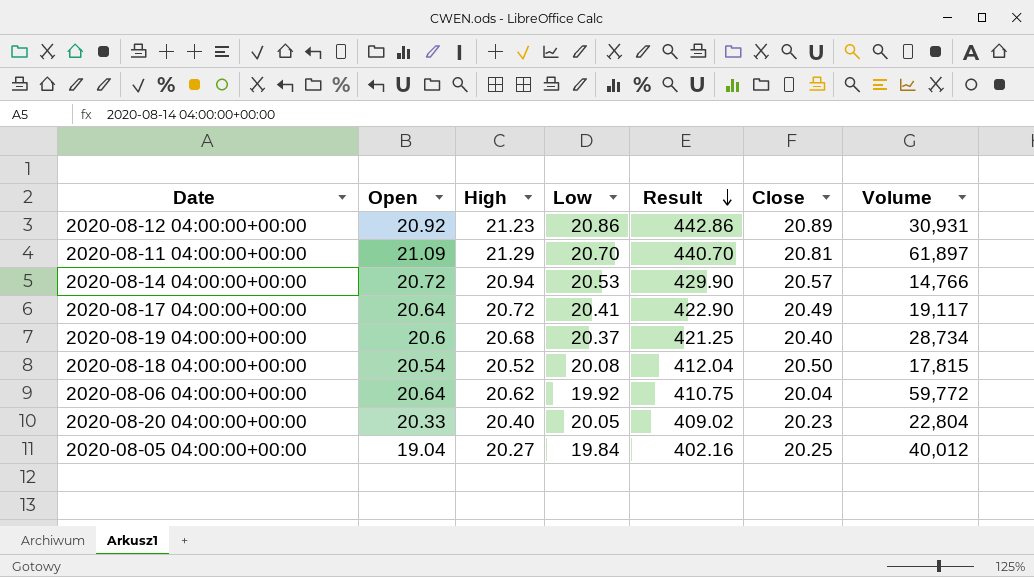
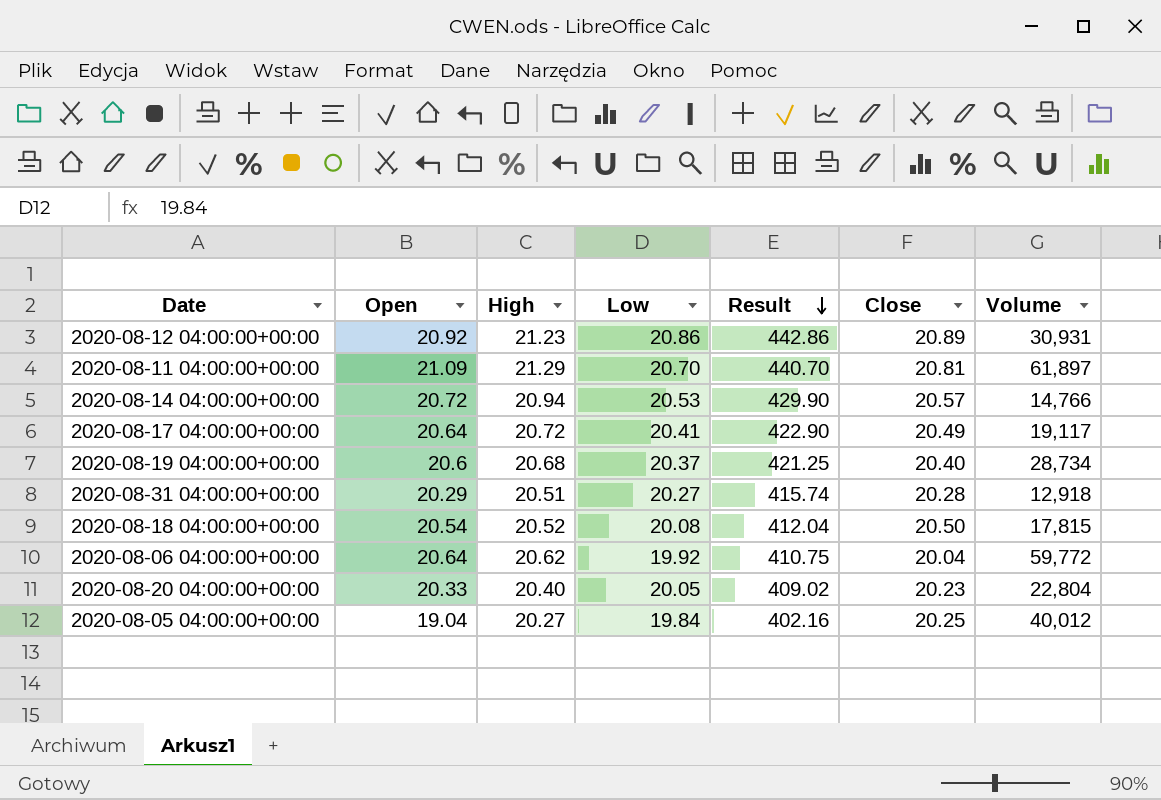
row 2020-08-31 04:00:00+00:00: none -> 20.29 | 20.51 | 20.27 | 415.74 | 20.28 | 12,918

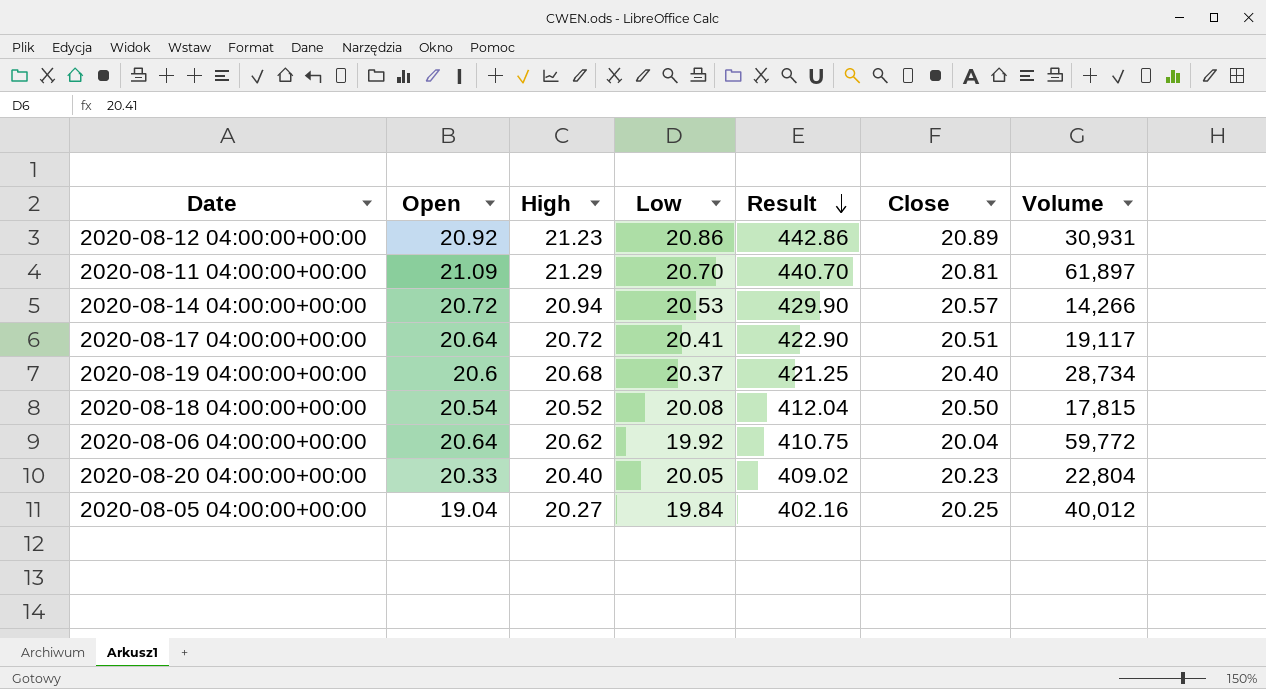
row 2020-08-31 04:00:00+00:00: 20.29 | 20.51 | 20.27 | 415.74 | 20.28 | 12,918 -> none
2020-08-14 04:00:00+00:00 | Volume: 14,766 -> 14,266
2020-08-17 04:00:00+00:00 | Close: 20.49 -> 20.51

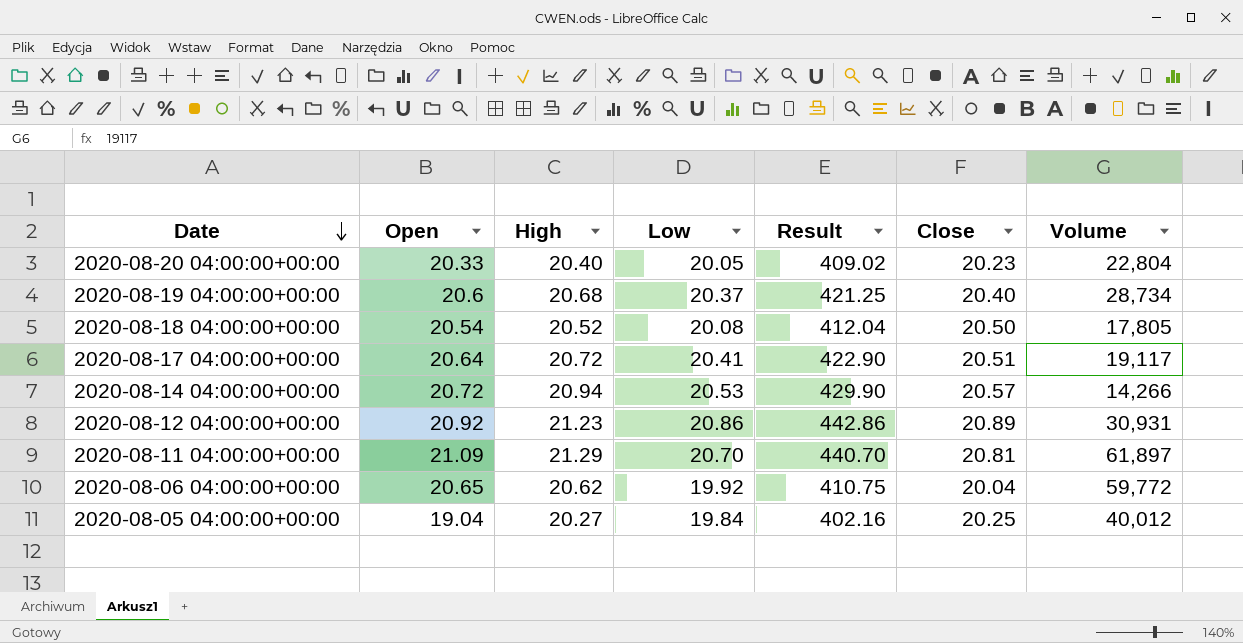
row order: Result descending -> Date descending
2020-08-18 04:00:00+00:00 | Volume: 17,815 -> 17,805
2020-08-06 04:00:00+00:00 | Open: 20.64 -> 20.65

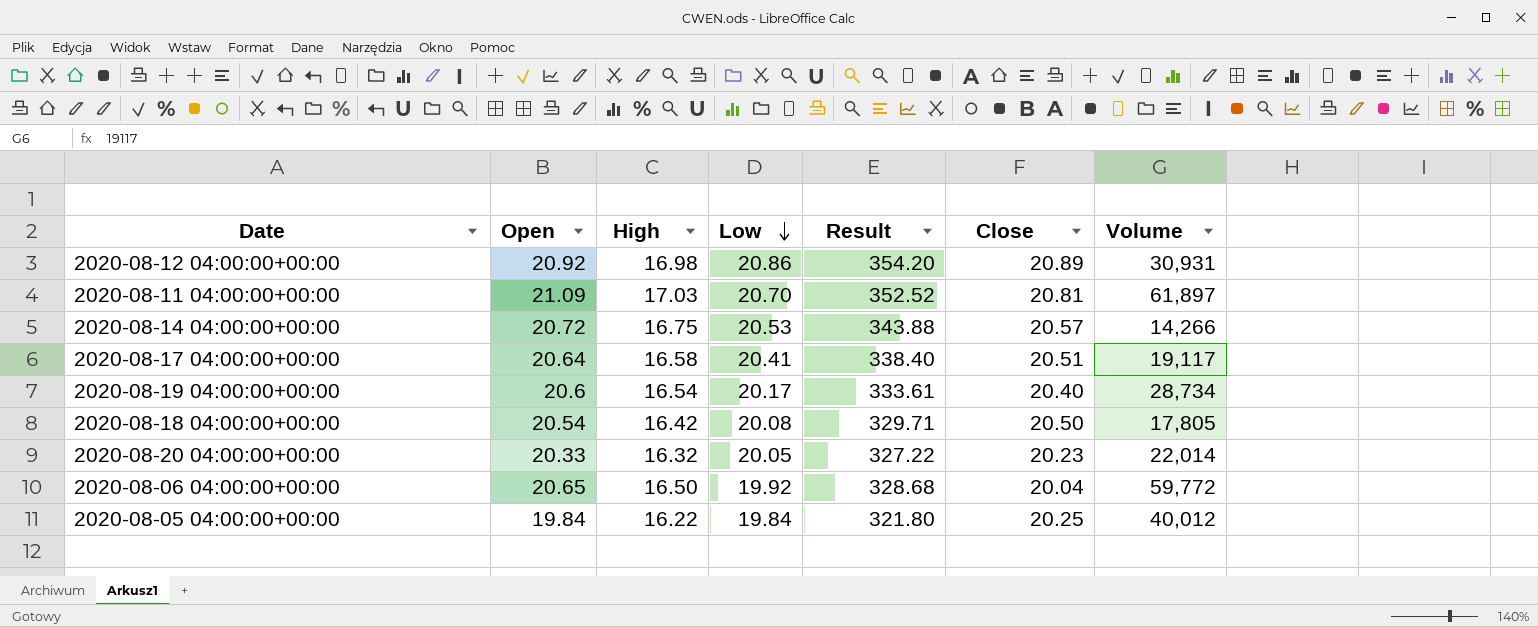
row order: Date descending -> Low descending
2020-08-12 04:00:00+00:00 | High: 21.23 -> 16.98
2020-08-12 04:00:00+00:00 | Result: 442.86 -> 354.20
2020-08-11 04:00:00+00:00 | High: 21.29 -> 17.03
2020-08-11 04:00:00+00:00 | Result: 440.70 -> 352.52
2020-08-14 04:00:00+00:00 | High: 20.94 -> 16.75
2020-08-14 04:00:00+00:00 | Result: 429.90 -> 343.88
2020-08-17 04:00:00+00:00 | High: 20.72 -> 16.58
2020-08-17 04:00:00+00:00 | Result: 422.90 -> 338.40
2020-08-19 04:00:00+00:00 | High: 20.68 -> 16.54
2020-08-19 04:00:00+00:00 | Low: 20.37 -> 20.17
2020-08-19 04:00:00+00:00 | Result: 421.25 -> 333.61
2020-08-18 04:00:00+00:00 | High: 20.52 -> 16.42
2020-08-18 04:00:00+00:00 | Result: 412.04 -> 329.71
2020-08-20 04:00:00+00:00 | High: 20.40 -> 16.32
2020-08-20 04:00:00+00:00 | Result: 409.02 -> 327.22
2020-08-20 04:00:00+00:00 | Volume: 22,804 -> 22,014
2020-08-06 04:00:00+00:00 | High: 20.62 -> 16.50
2020-08-06 04:00:00+00:00 | Result: 410.75 -> 328.68
2020-08-05 04:00:00+00:00 | Open: 19.04 -> 19.84
2020-08-05 04:00:00+00:00 | High: 20.27 -> 16.22
2020-08-05 04:00:00+00:00 | Result: 402.16 -> 321.80

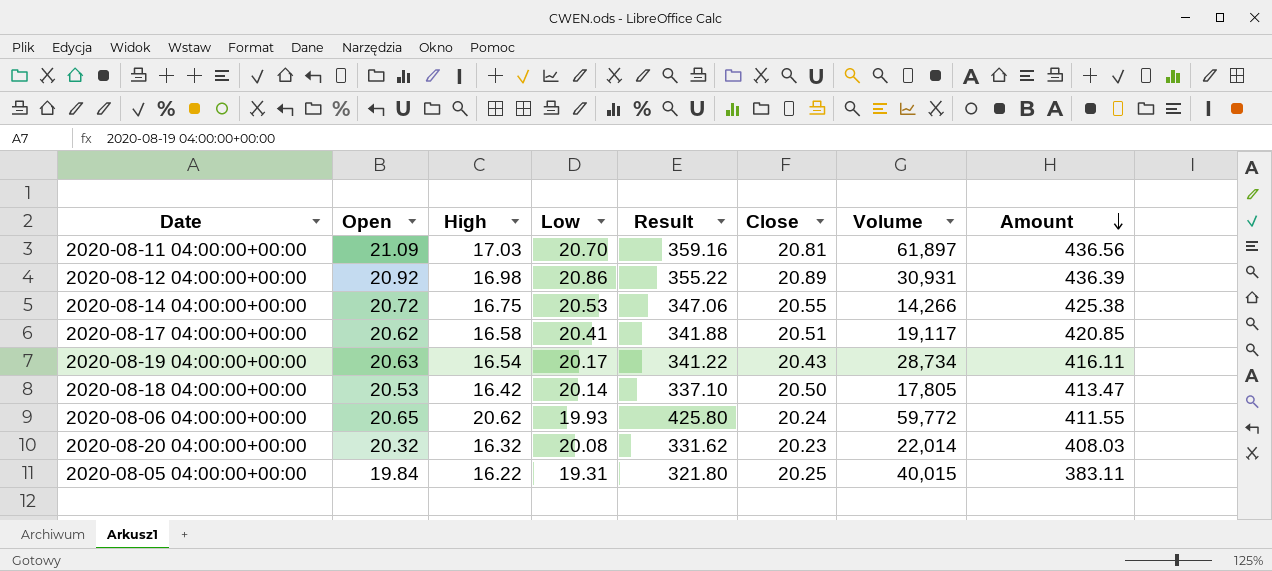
row order: Low descending -> Amount descending
column Result | formula: [High] * [Low] -> [Open] * [High]
column Amount | formula: none -> [Open] * [Low]
2020-08-14 04:00:00+00:00 | Close: 20.57 -> 20.55
2020-08-17 04:00:00+00:00 | Open: 20.64 -> 20.62
2020-08-19 04:00:00+00:00 | Open: 20.6 -> 20.63
2020-08-19 04:00:00+00:00 | Close: 20.40 -> 20.43
2020-08-18 04:00:00+00:00 | Open: 20.54 -> 20.53
2020-08-18 04:00:00+00:00 | Low: 20.08 -> 20.14
2020-08-06 04:00:00+00:00 | High: 16.50 -> 20.62
2020-08-06 04:00:00+00:00 | Low: 19.92 -> 19.93
2020-08-06 04:00:00+00:00 | Close: 20.04 -> 20.24
2020-08-20 04:00:00+00:00 | Open: 20.33 -> 20.32
2020-08-20 04:00:00+00:00 | Low: 20.05 -> 20.08
2020-08-05 04:00:00+00:00 | Low: 19.84 -> 19.31
2020-08-05 04:00:00+00:00 | Volume: 40,012 -> 40,015

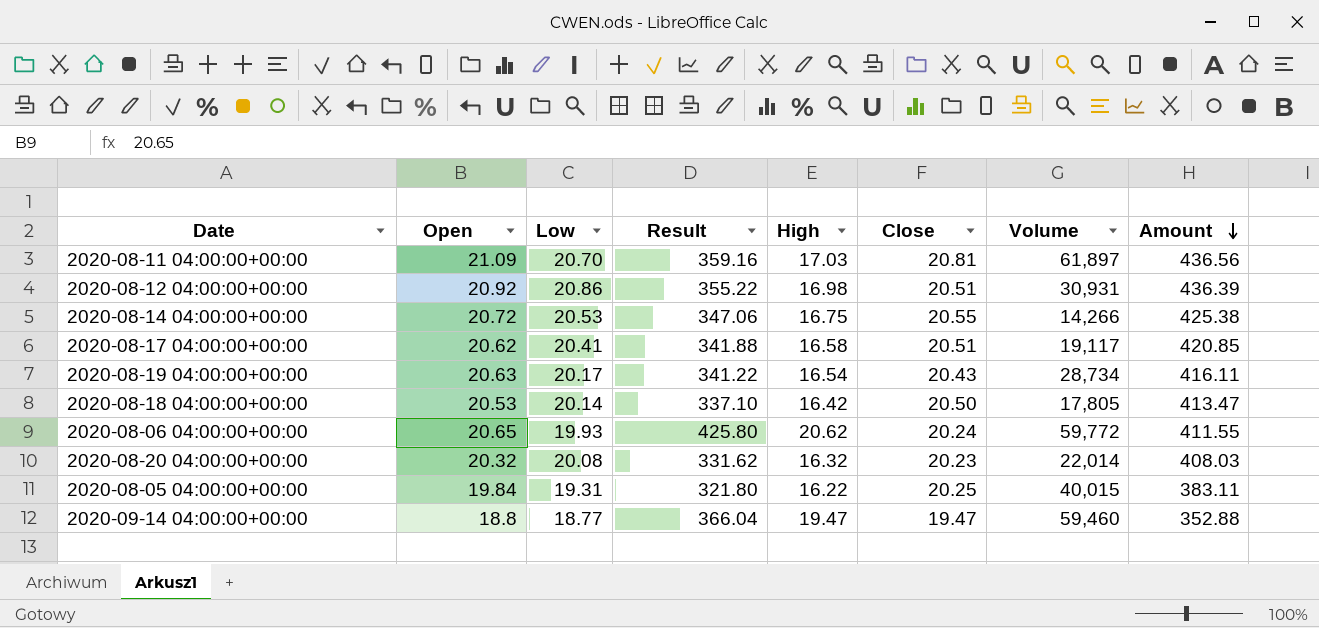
column High | position: 3 -> 5
2020-08-12 04:00:00+00:00 | Close: 20.89 -> 20.51
row 2020-09-14 04:00:00+00:00: none -> 18.8 | 18.77 | 366.04 | 19.47 | 19.47 | 59,460 | 352.88

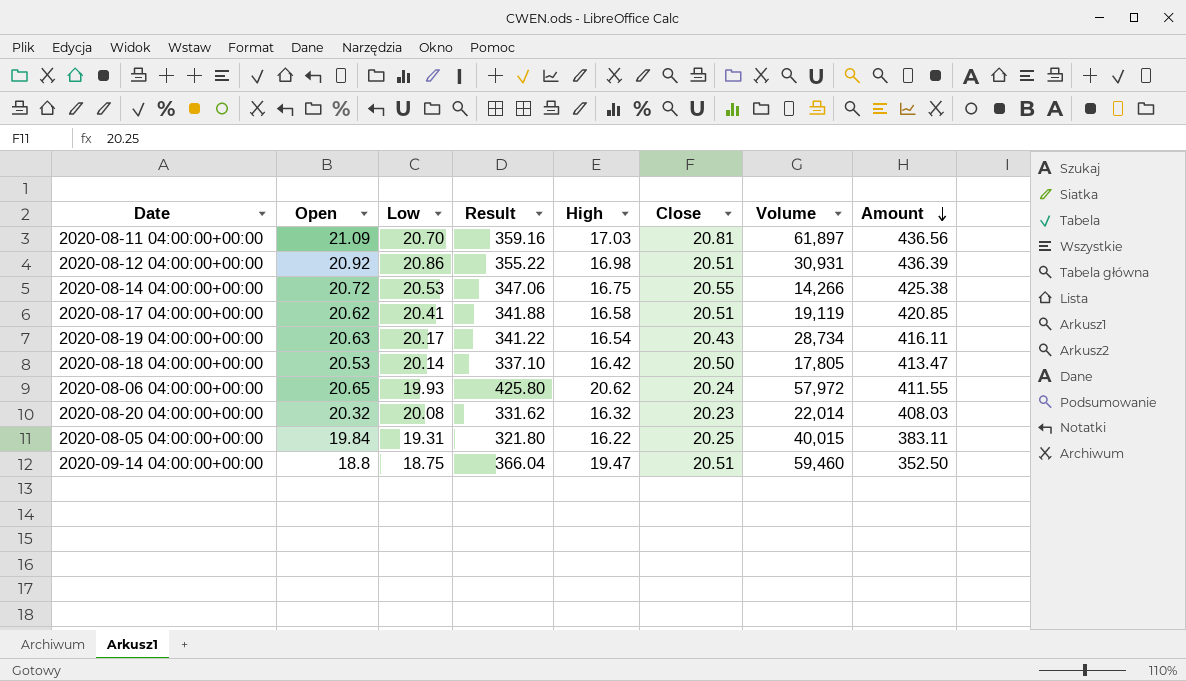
2020-08-17 04:00:00+00:00 | Volume: 19,117 -> 19,119
2020-08-06 04:00:00+00:00 | Volume: 59,772 -> 57,972
2020-09-14 04:00:00+00:00 | Low: 18.77 -> 18.75
2020-09-14 04:00:00+00:00 | Close: 19.47 -> 20.51
2020-09-14 04:00:00+00:00 | Amount: 352.88 -> 352.50

